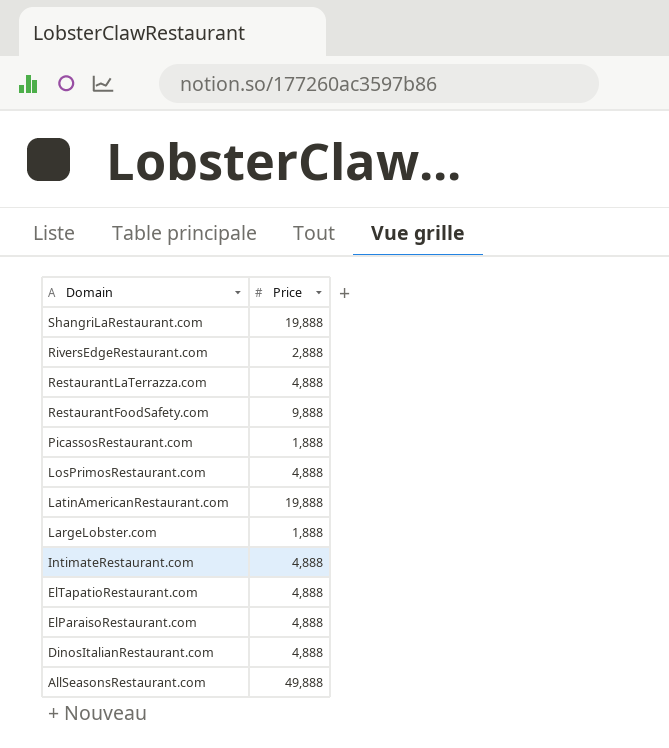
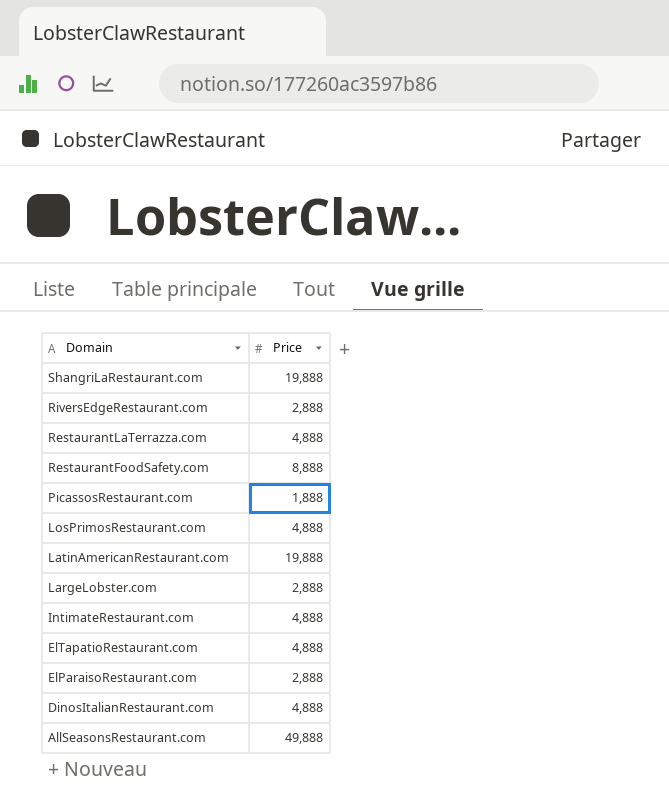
RestaurantFoodSafety.com | Price: 9,888 -> 8,888
LargeLobster.com | Price: 1,888 -> 2,888
ElParaisoRestaurant.com | Price: 4,888 -> 2,888

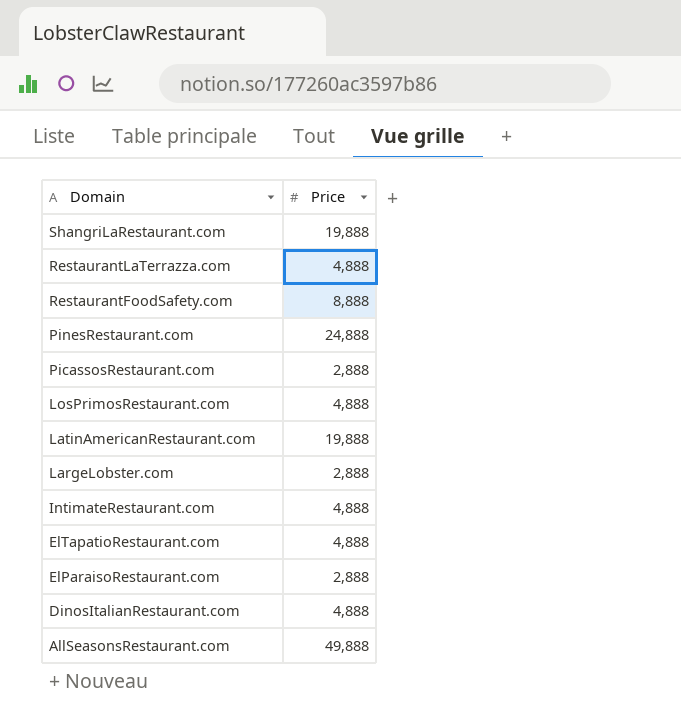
row RiversEdgeRestaurant.com: 2,888 -> none
row PinesRestaurant.com: none -> 24,888
PicassosRestaurant.com | Price: 1,888 -> 2,888

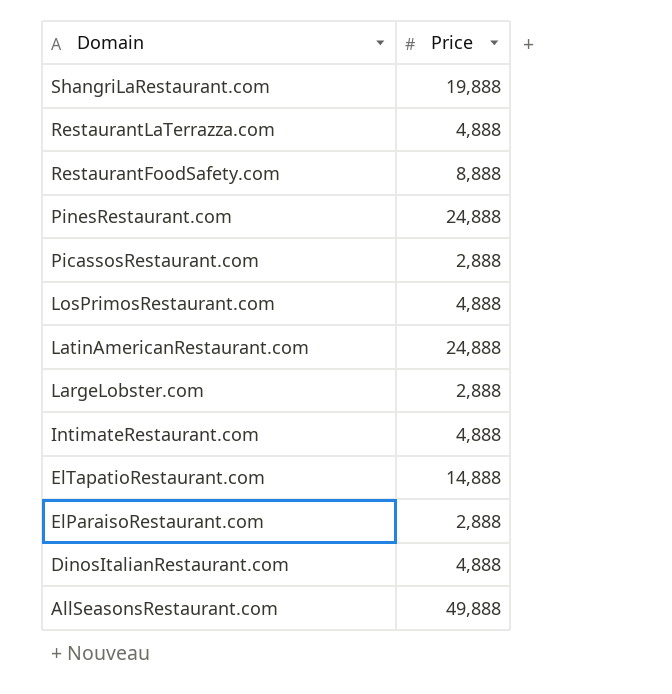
LatinAmericanRestaurant.com | Price: 19,888 -> 24,888
ElTapatioRestaurant.com | Price: 4,888 -> 14,888

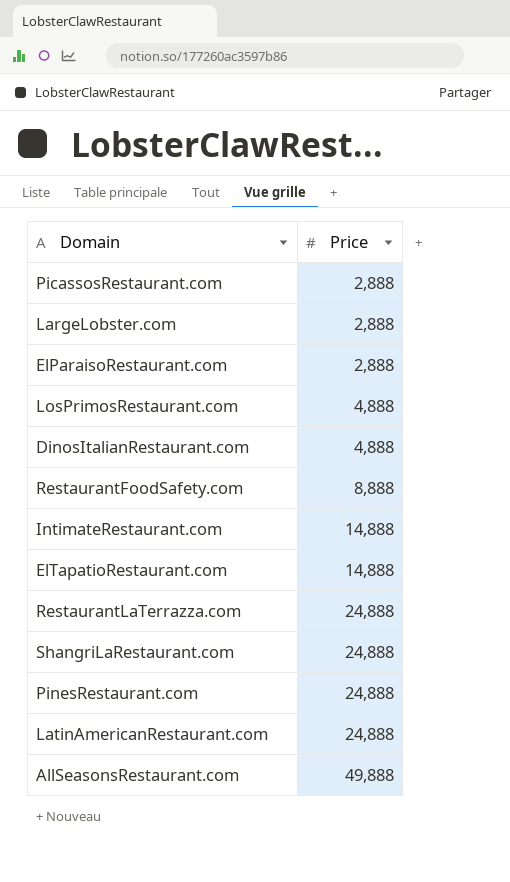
row order: Domain descending -> Price ascending
IntimateRestaurant.com | Price: 4,888 -> 14,888
RestaurantLaTerrazza.com | Price: 4,888 -> 24,888
ShangriLaRestaurant.com | Price: 19,888 -> 24,888

